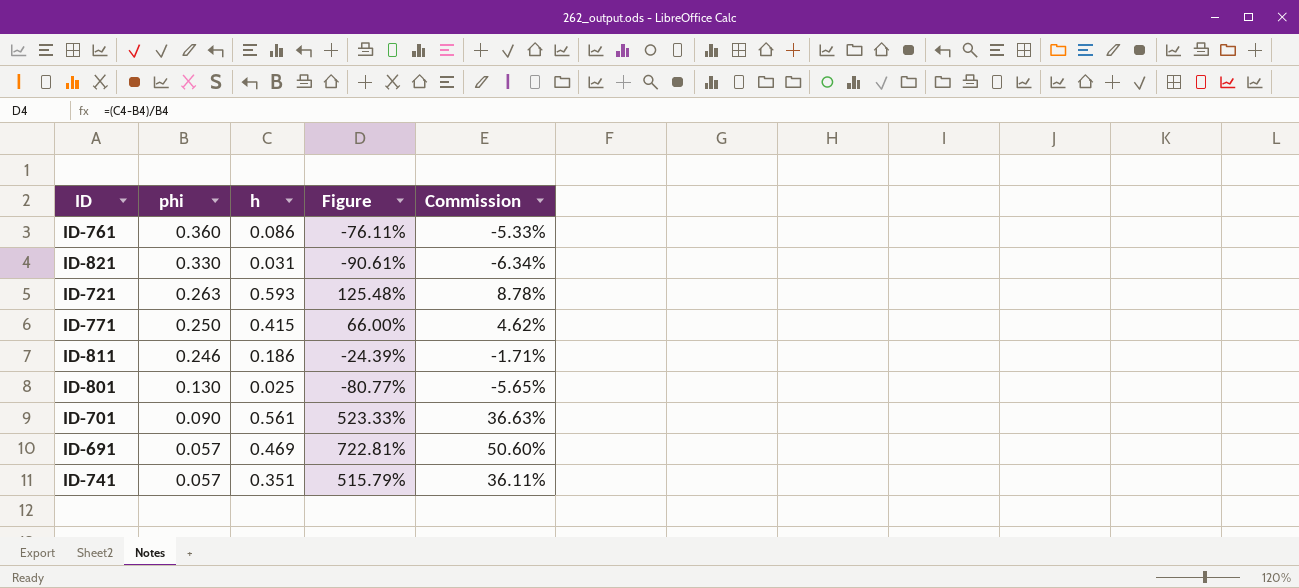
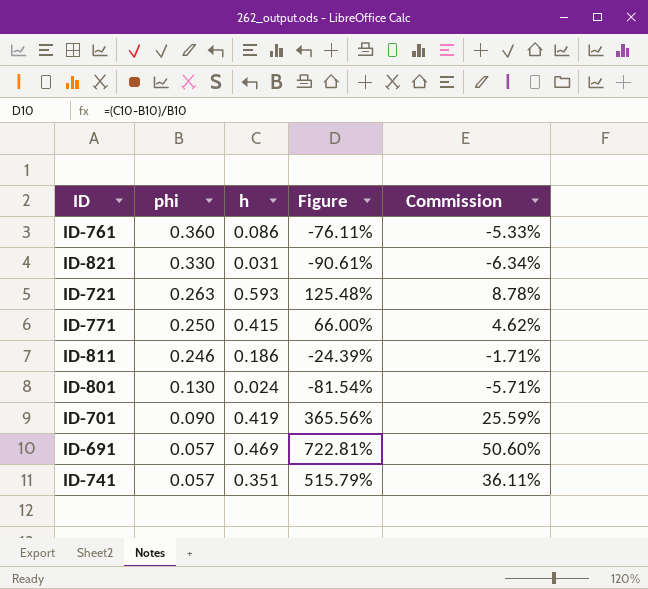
ID-801 | h: 0.025 -> 0.024
ID-801 | Figure: -80.77% -> -81.54%
ID-801 | Commission: -5.65% -> -5.71%
ID-701 | h: 0.561 -> 0.419
ID-701 | Figure: 523.33% -> 365.56%
ID-701 | Commission: 36.63% -> 25.59%

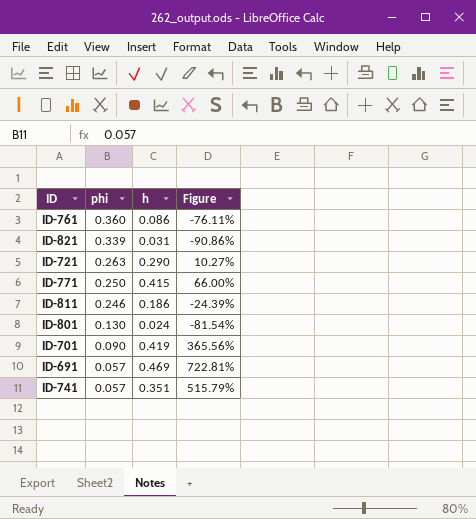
column Commission | formula: [Figure] * 0.07 -> none
ID-821 | phi: 0.330 -> 0.339
ID-821 | Figure: -90.61% -> -90.86%
ID-721 | h: 0.593 -> 0.290
ID-721 | Figure: 125.48% -> 10.27%

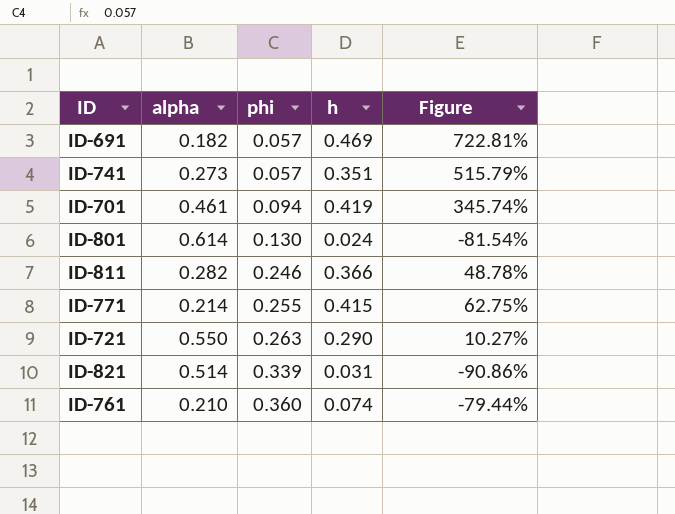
row order: phi descending -> phi ascending
column alpha | position: none -> 2
ID-701 | phi: 0.090 -> 0.094
ID-701 | Figure: 365.56% -> 345.74%
ID-811 | h: 0.186 -> 0.366
ID-811 | Figure: -24.39% -> 48.78%
ID-771 | phi: 0.250 -> 0.255
ID-771 | Figure: 66.00% -> 62.75%
ID-761 | h: 0.086 -> 0.074
ID-761 | Figure: -76.11% -> -79.44%

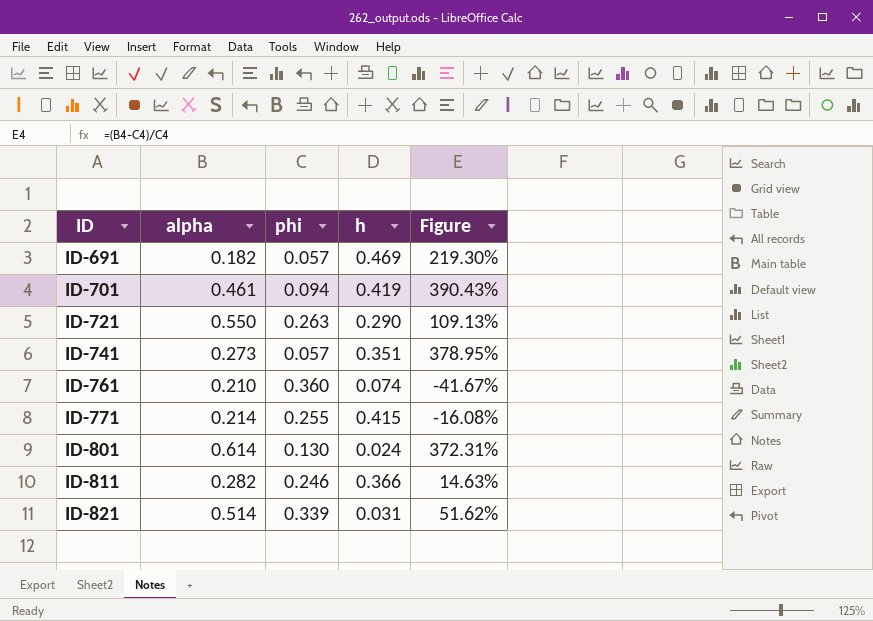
row order: phi ascending -> ID ascending
column Figure | formula: ([h] - [phi]) / [phi] -> ([alpha] - [phi]) / [phi]

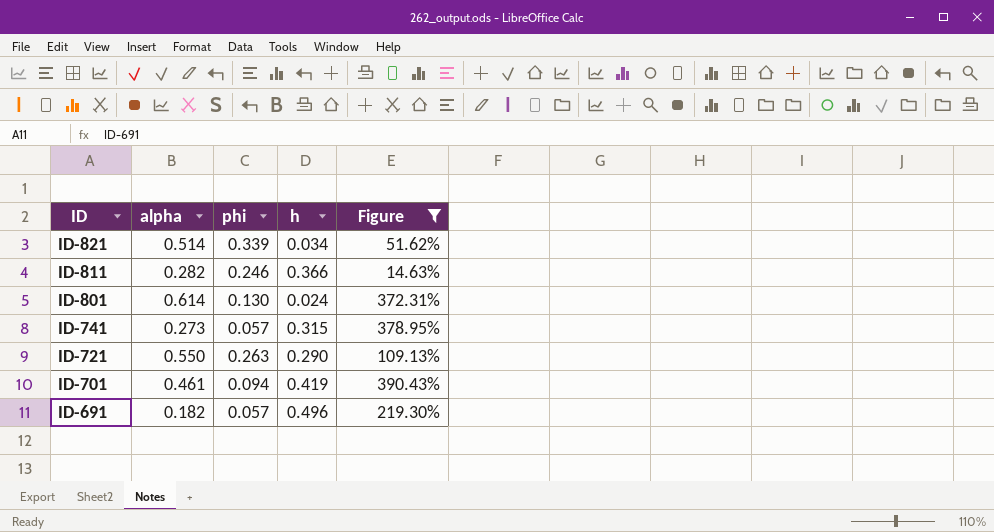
filter: none -> Figure >= 14.63%
row order: ID ascending -> ID descending
ID-821 | h: 0.031 -> 0.034
ID-741 | h: 0.351 -> 0.315
ID-691 | h: 0.469 -> 0.496

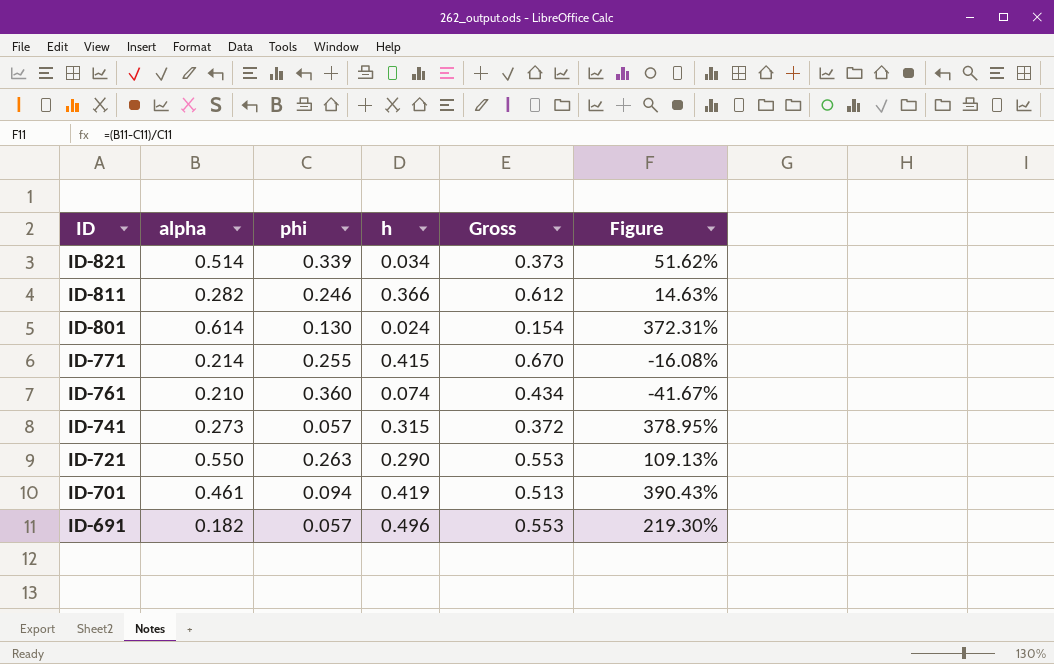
filter: Figure >= 14.63% -> none
column Gross | formula: none -> [phi] + [h]

